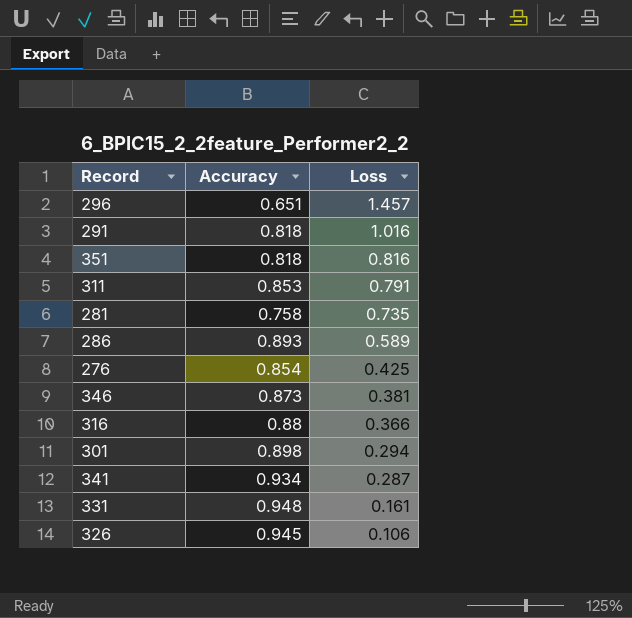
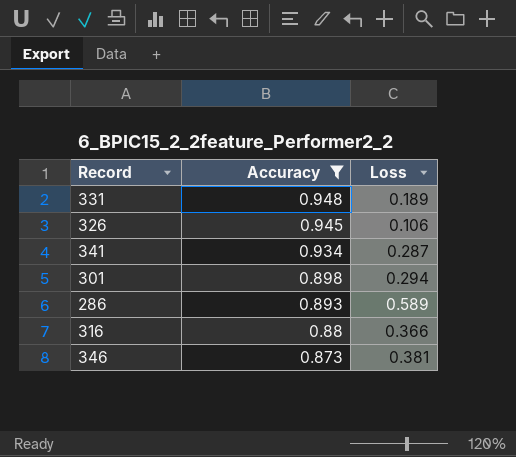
filter: none -> Accuracy >= 0.873
row order: Loss descending -> Accuracy descending
331 | Loss: 0.161 -> 0.189

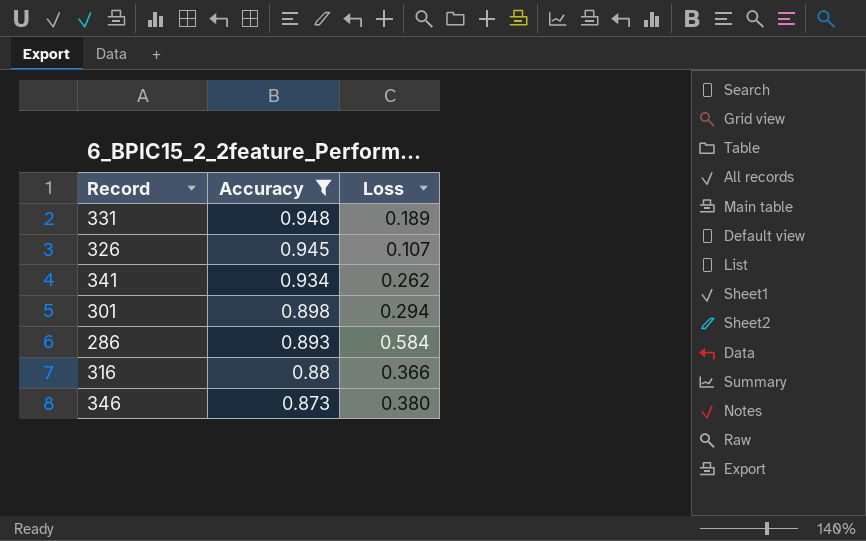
326 | Loss: 0.106 -> 0.107
341 | Loss: 0.287 -> 0.262
286 | Loss: 0.589 -> 0.584
346 | Loss: 0.381 -> 0.380

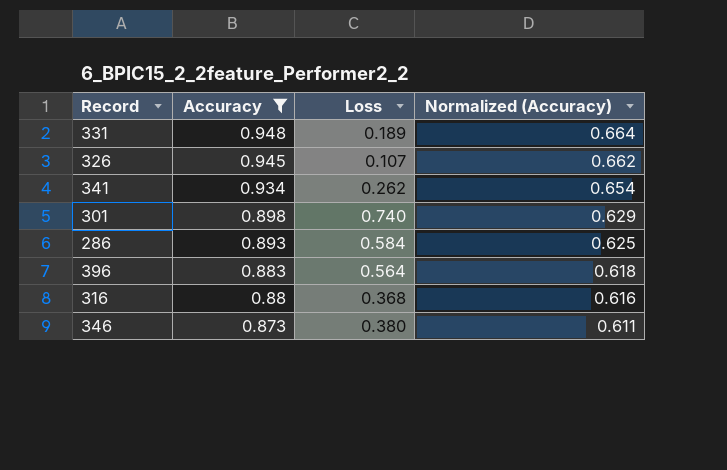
column Normalized (Accuracy) | formula: none -> [Accuracy] * 0.7
301 | Loss: 0.294 -> 0.740
row 396: none -> 0.883 | 0.564 | 0.618
316 | Loss: 0.366 -> 0.368

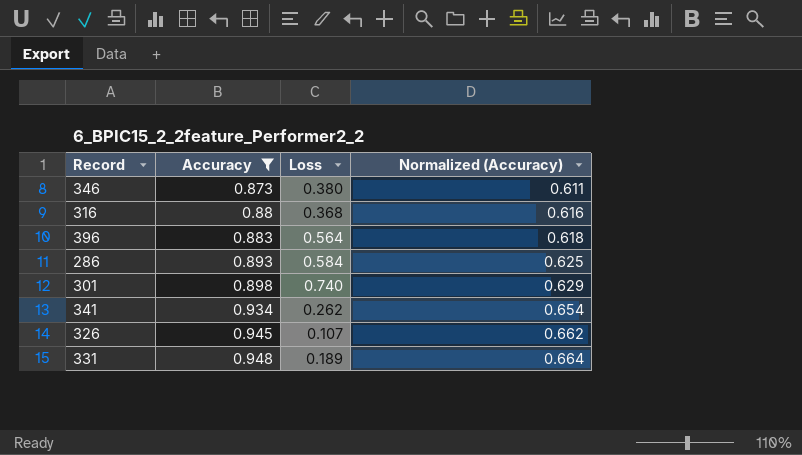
row order: Accuracy descending -> Accuracy ascending

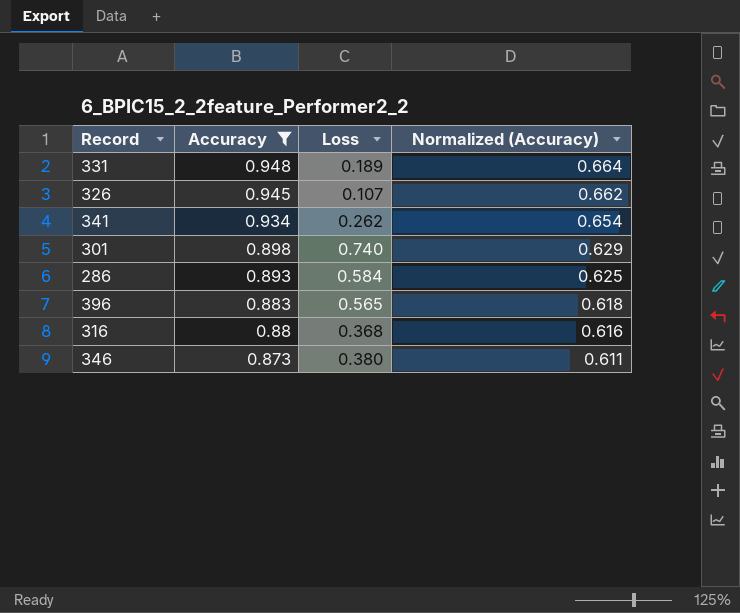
row order: Accuracy ascending -> Accuracy descending
396 | Loss: 0.564 -> 0.565

